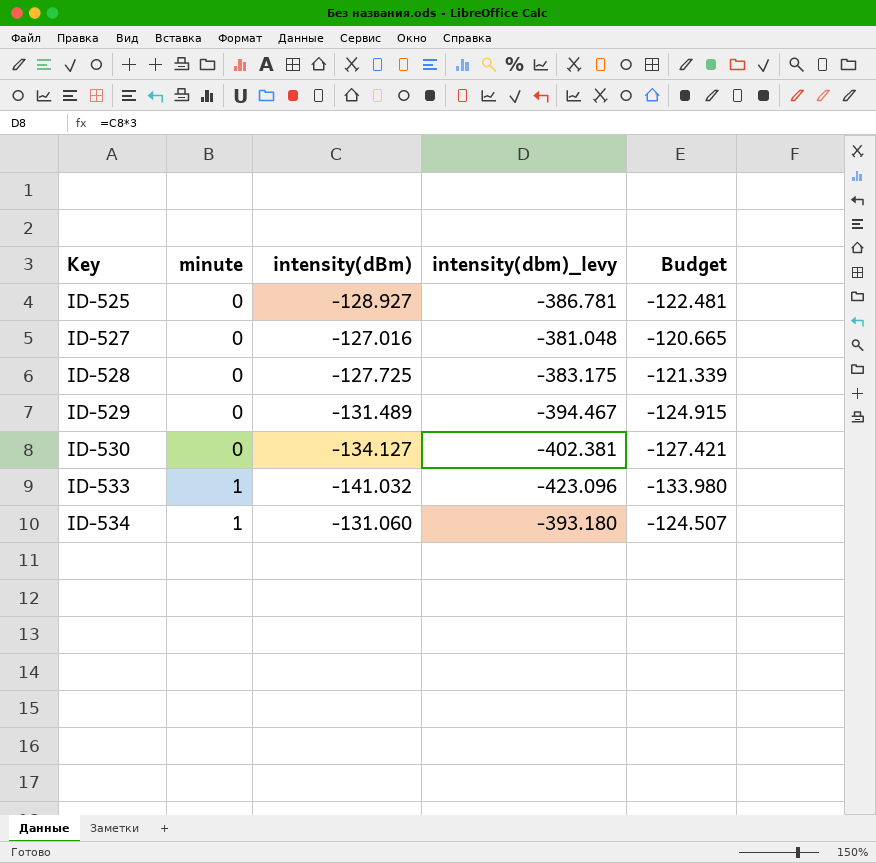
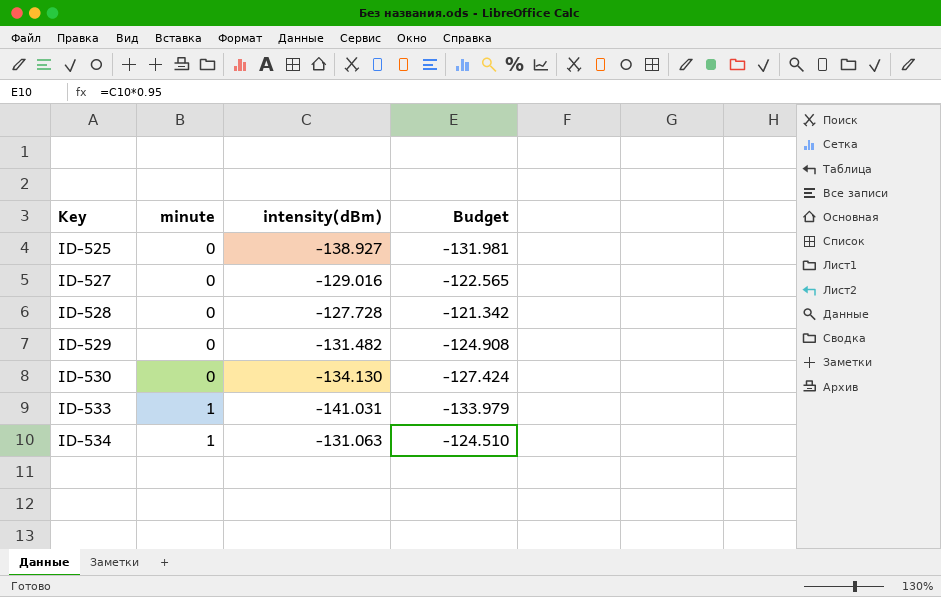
column intensity(dbm)_levy | formula: [intensity(dBm)] * 3 -> none
ID-525 | intensity(dBm): -128.927 -> -138.927
ID-525 | Budget: -122.481 -> -131.981
ID-527 | intensity(dBm): -127.016 -> -129.016
ID-527 | Budget: -120.665 -> -122.565
ID-528 | intensity(dBm): -127.725 -> -127.728
ID-528 | Budget: -121.339 -> -121.342
ID-529 | intensity(dBm): -131.489 -> -131.482
ID-529 | Budget: -124.915 -> -124.908
ID-530 | intensity(dBm): -134.127 -> -134.130
ID-530 | Budget: -127.421 -> -127.424
ID-533 | intensity(dBm): -141.032 -> -141.031
ID-533 | Budget: -133.980 -> -133.979
ID-534 | intensity(dBm): -131.060 -> -131.063
ID-534 | Budget: -124.507 -> -124.510

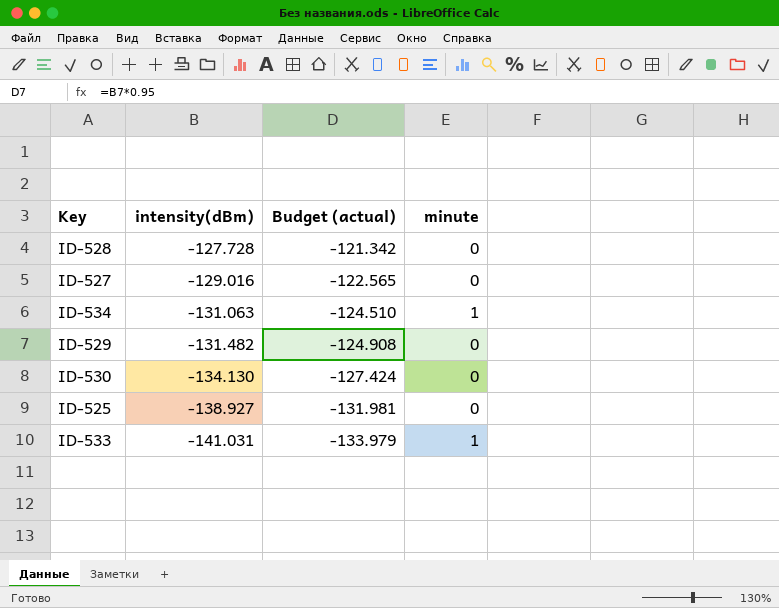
row order: Key ascending -> intensity(dBm) descending
column name: Budget -> Budget (actual)
column minute | position: 2 -> 4

